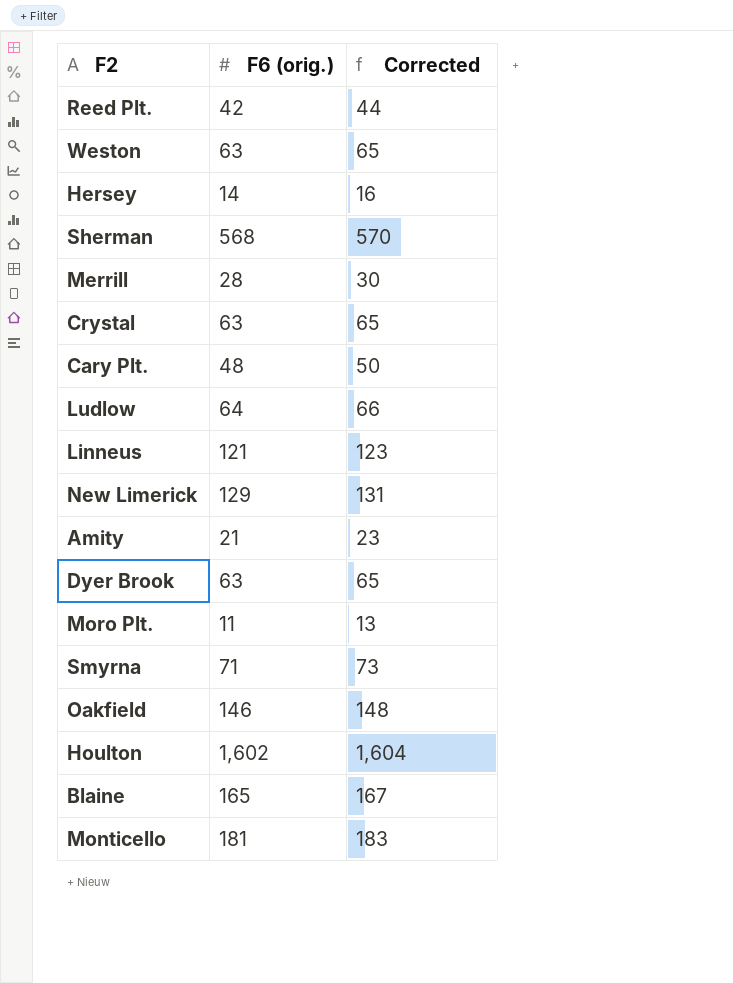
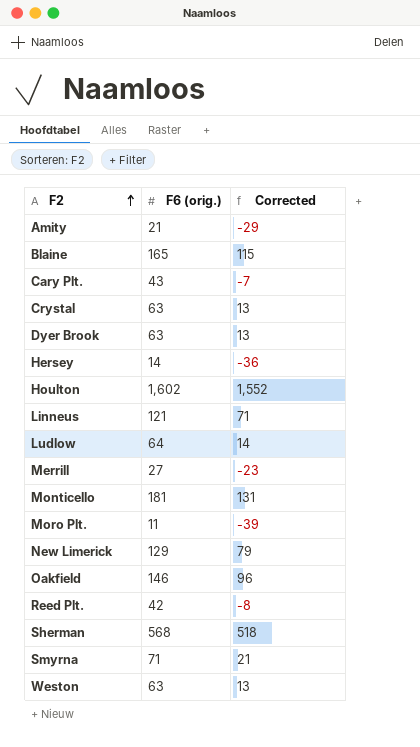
row order: none -> F2 ascending
column Corrected | formula: [F6 (orig.)] + 2 -> [F6 (orig.)] - 50
Cary Plt. | F6 (orig.): 48 -> 43
Merrill | F6 (orig.): 28 -> 27

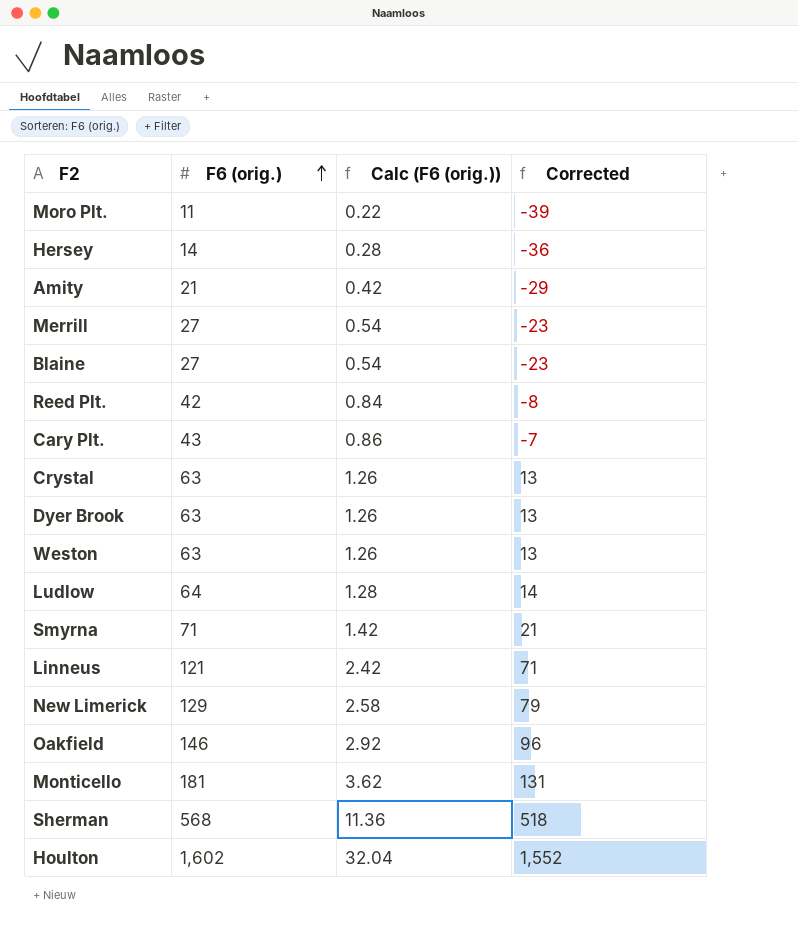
row order: F2 ascending -> F6 (orig.) ascending
column Calc (F6 (orig.)) | formula: none -> [F6 (orig.)] * 0.02
Blaine | F6 (orig.): 165 -> 27
Blaine | Corrected: 115 -> -23

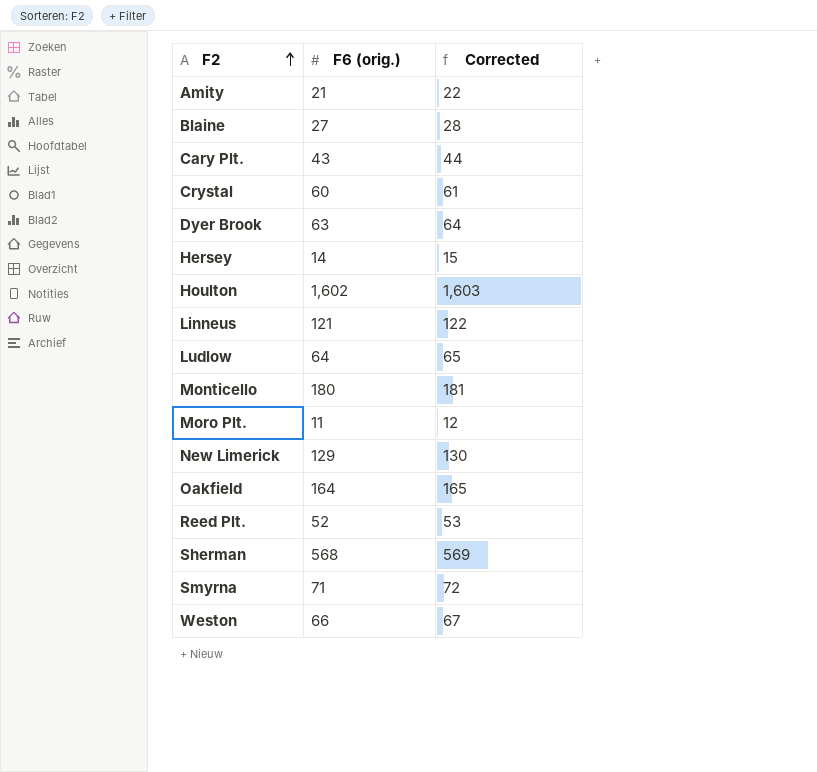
row order: F6 (orig.) ascending -> F2 ascending
column Calc (F6 (orig.)) | formula: [F6 (orig.)] * 0.02 -> none
column Corrected | formula: [F6 (orig.)] - 50 -> [F6 (orig.)] + 1
row Merrill: 27 | 0.54 | -23 -> none
Crystal | F6 (orig.): 63 -> 60
Monticello | F6 (orig.): 181 -> 180
Oakfield | F6 (orig.): 146 -> 164
Reed Plt. | F6 (orig.): 42 -> 52
Weston | F6 (orig.): 63 -> 66

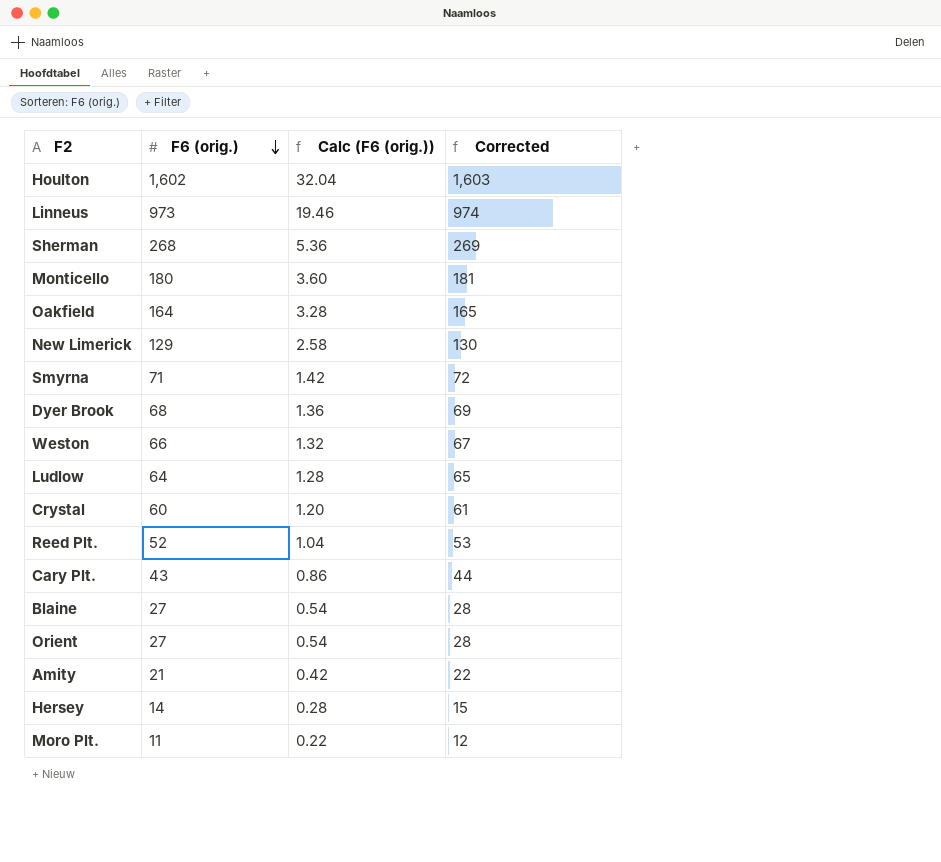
row order: F2 ascending -> F6 (orig.) descending
column Calc (F6 (orig.)) | formula: none -> [F6 (orig.)] * 0.02
Linneus | F6 (orig.): 121 -> 973
Linneus | Corrected: 122 -> 974
Sherman | F6 (orig.): 568 -> 268
Sherman | Corrected: 569 -> 269
Dyer Brook | F6 (orig.): 63 -> 68
Dyer Brook | Corrected: 64 -> 69
row Orient: none -> 27 | 0.54 | 28

